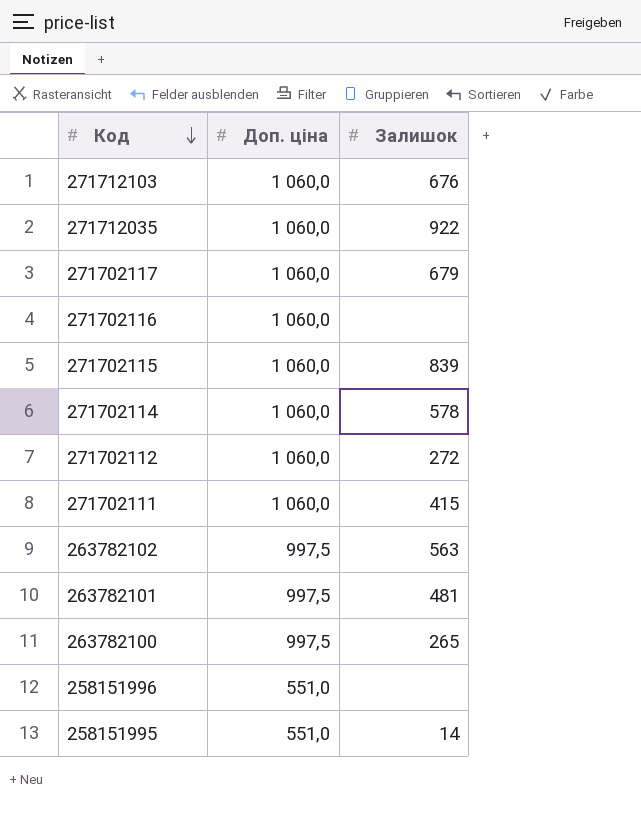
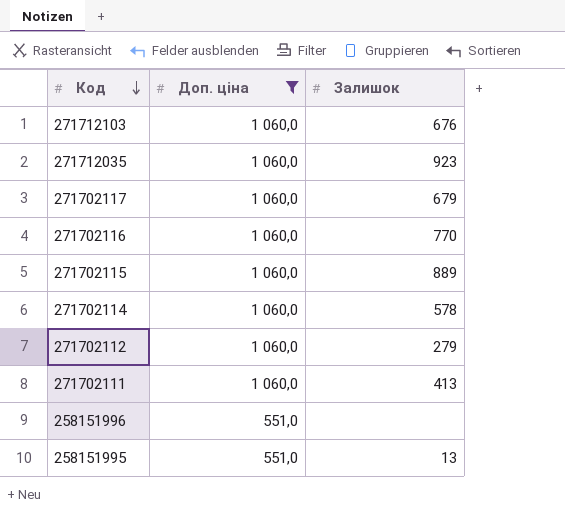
filter: none -> Доп. ціна != 997,5
271712035 | Залишок: 922 -> 923
271702116 | Залишок: none -> 770
271702115 | Залишок: 839 -> 889
271702112 | Залишок: 272 -> 279
271702111 | Залишок: 415 -> 413
258151995 | Залишок: 14 -> 13

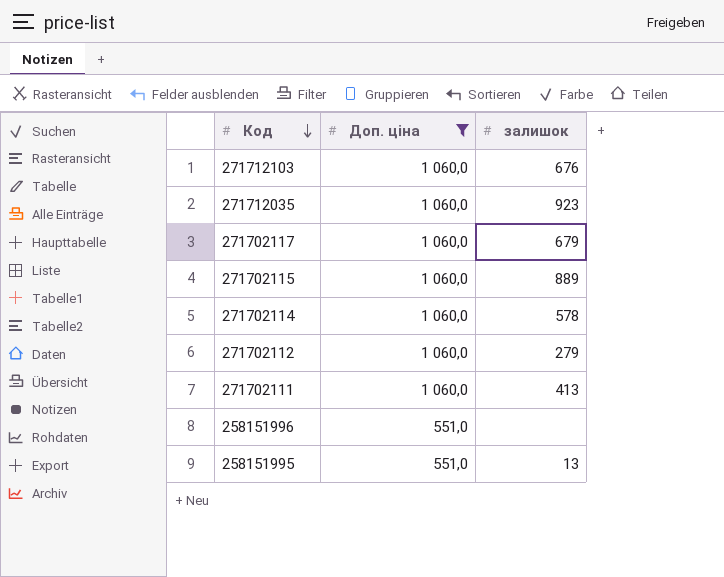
column name: Залишок -> залишок
row 271702116: 1 060,0 | 770 -> none

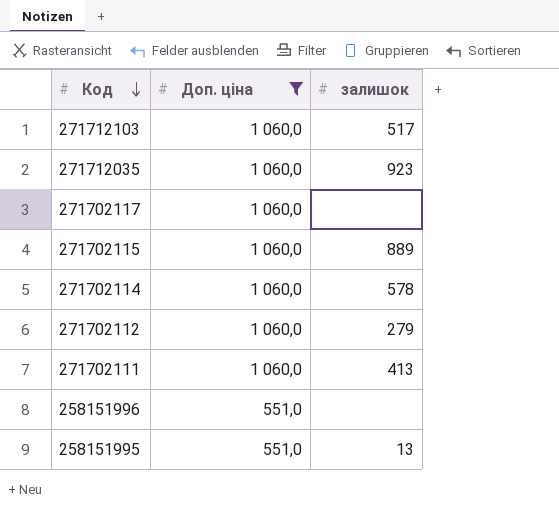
271712103 | залишок: 676 -> 517
271702117 | залишок: 679 -> none

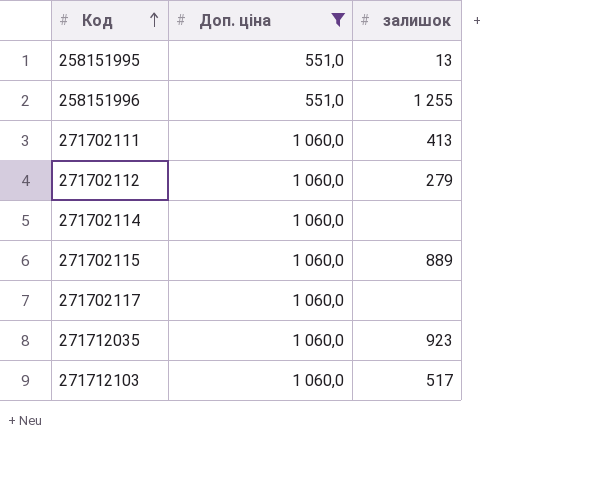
row order: Код descending -> Код ascending
258151996 | залишок: none -> 1 255
271702114 | залишок: 578 -> none

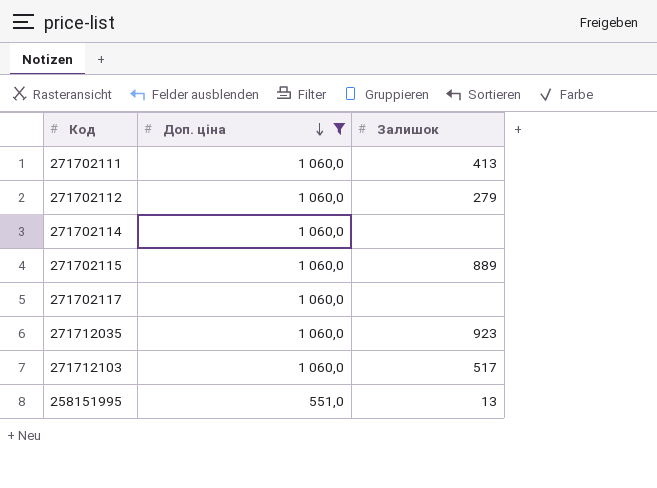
row order: Код ascending -> Доп. ціна descending
column name: залишок -> Залишок
row 258151996: 551,0 | 1 255 -> none

